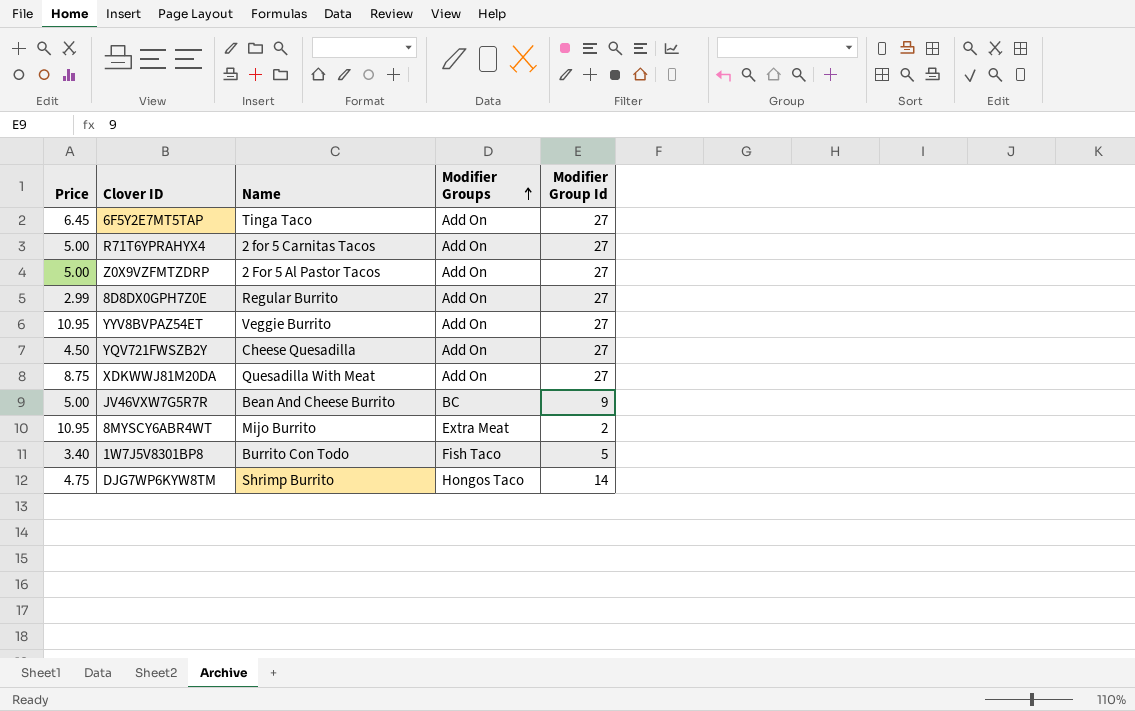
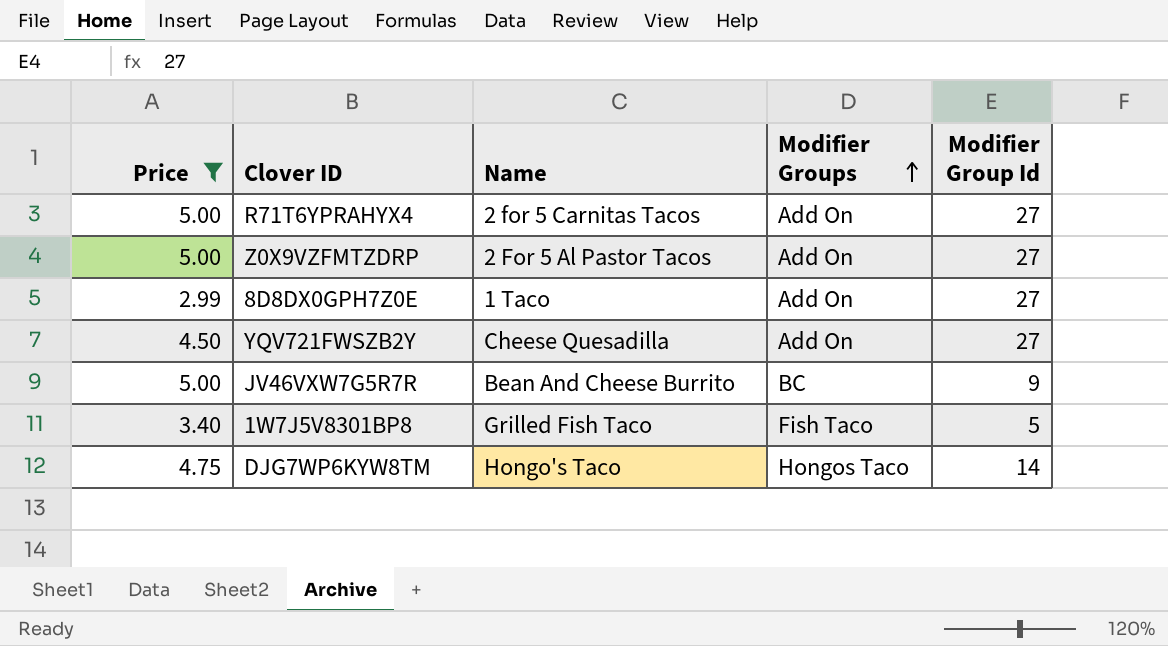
filter: none -> Price <= 5.00
8D8DX0GPH7Z0E | Name: Regular Burrito -> 1 Taco
1W7J5V8301BP8 | Name: Burrito Con Todo -> Grilled Fish Taco
DJG7WP6KYW8TM | Name: Shrimp Burrito -> Hongo's Taco

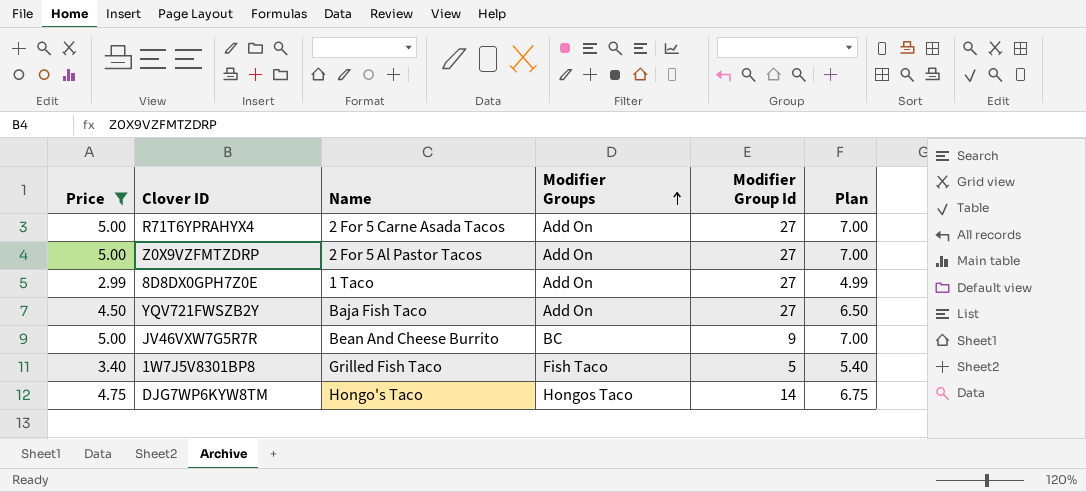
column Plan | formula: none -> [Price] + 2
R71T6YPRAHYX4 | Name: 2 for 5 Carnitas Tacos -> 2 For 5 Carne Asada Tacos
YQV721FWSZB2Y | Name: Cheese Quesadilla -> Baja Fish Taco

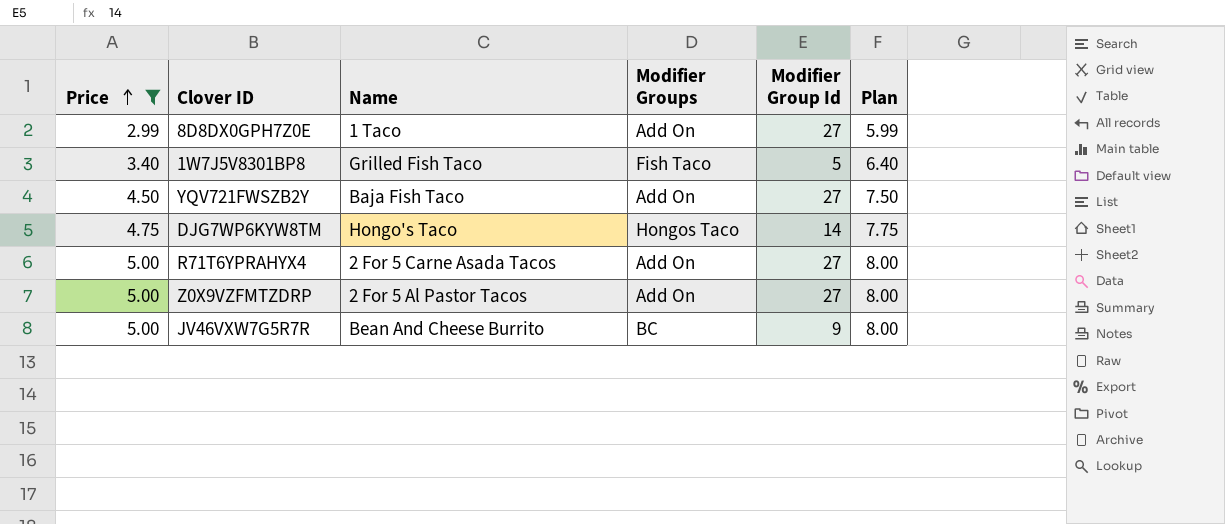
row order: Modifier Groups ascending -> Price ascending
column Plan | formula: [Price] + 2 -> [Price] + 3

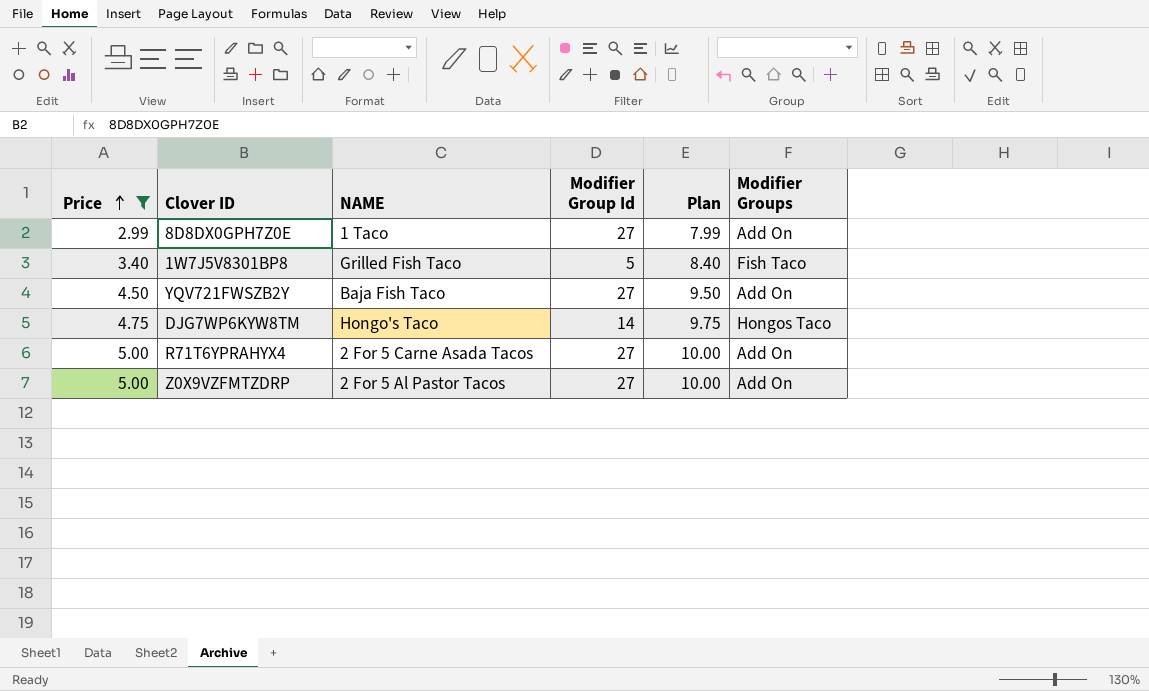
column name: Name -> NAME
column Plan | formula: [Price] + 3 -> [Price] + 5
column Modifier Groups | position: 4 -> 6
row JV46VXW7G5R7R: 5.00 | Bean And Cheese Burrito | BC | 9 | 8.00 -> none

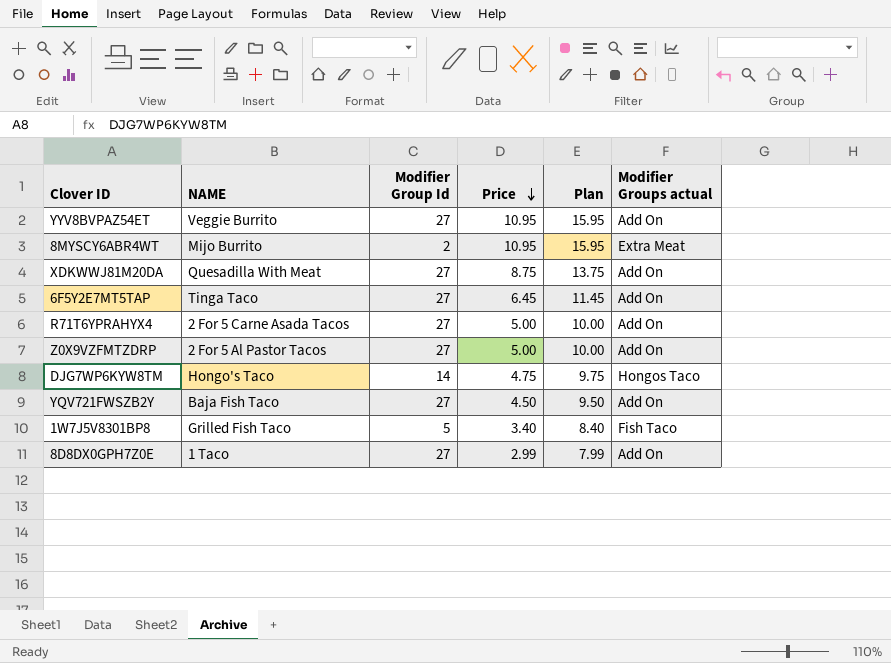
filter: Price <= 5.00 -> none
row order: Price ascending -> Price descending
column Price | position: 1 -> 4
column name: Modifier Groups -> Modifier Groups actual

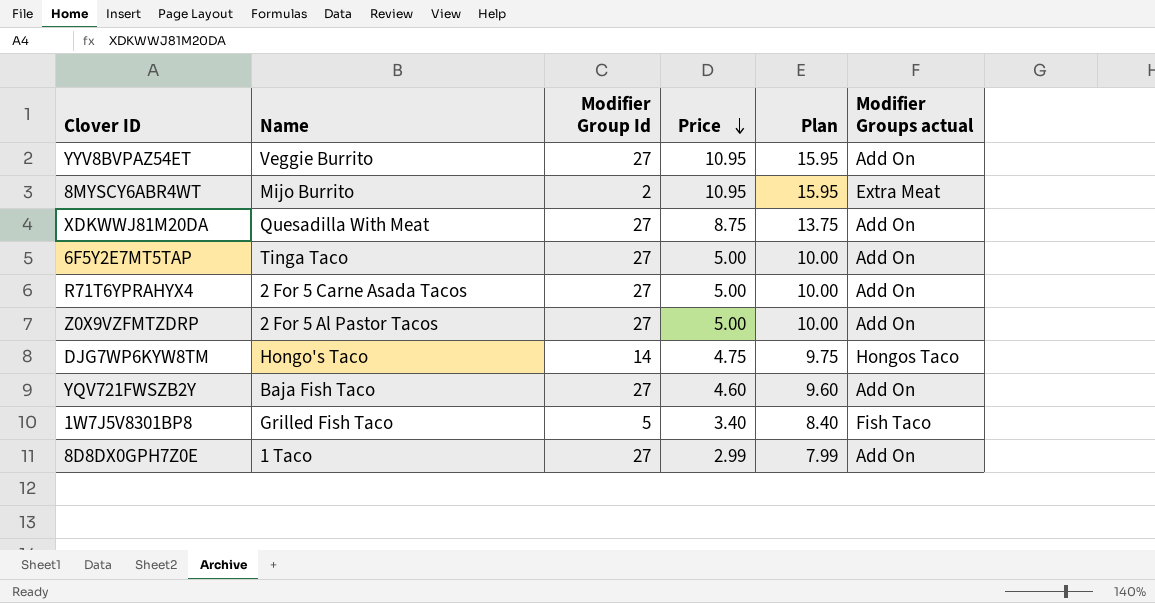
column name: NAME -> Name
6F5Y2E7MT5TAP | Price: 6.45 -> 5.00
6F5Y2E7MT5TAP | Plan: 11.45 -> 10.00
YQV721FWSZB2Y | Price: 4.50 -> 4.60
YQV721FWSZB2Y | Plan: 9.50 -> 9.60

